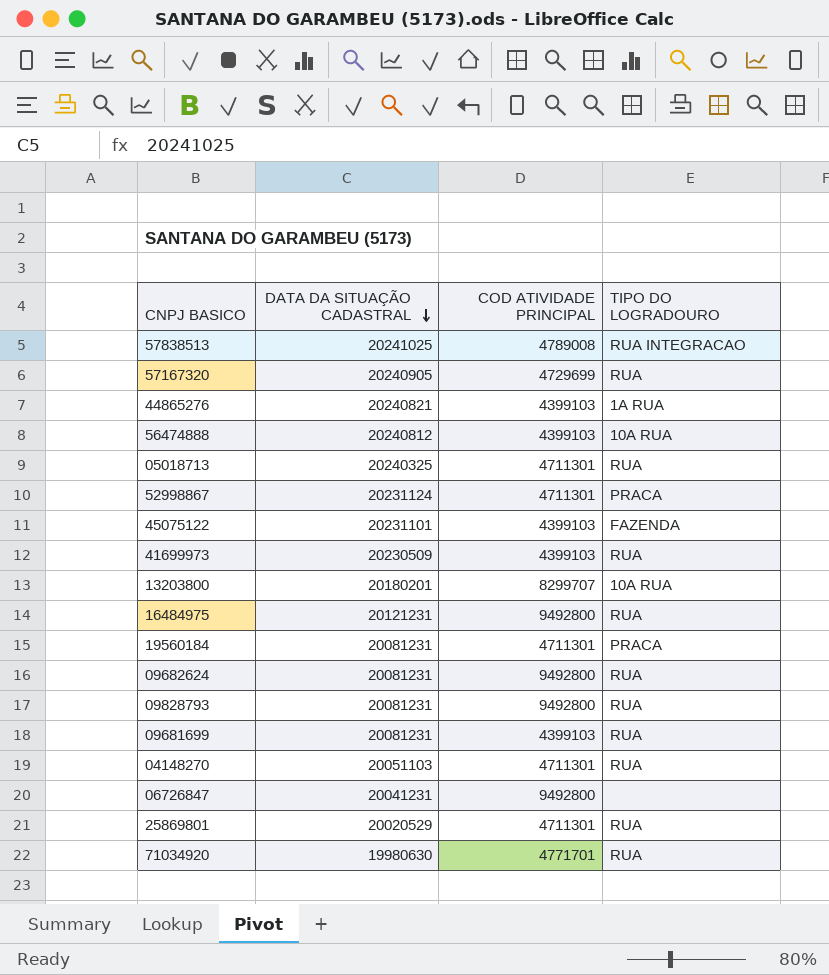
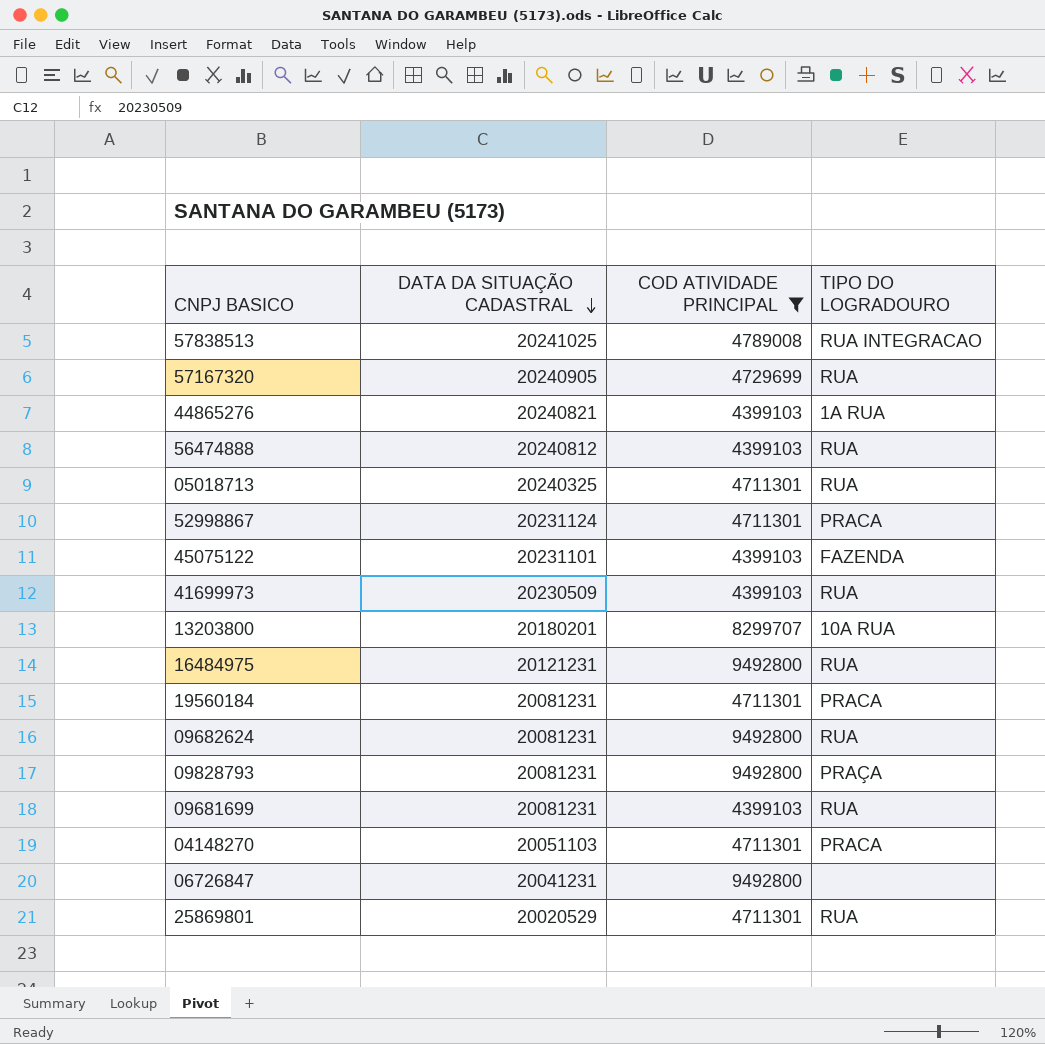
filter: none -> COD ATIVIDADE PRINCIPAL != 4771701
56474888 | TIPO DO LOGRADOURO: 10A RUA -> RUA
09828793 | TIPO DO LOGRADOURO: RUA -> PRAÇA
04148270 | TIPO DO LOGRADOURO: RUA -> PRACA

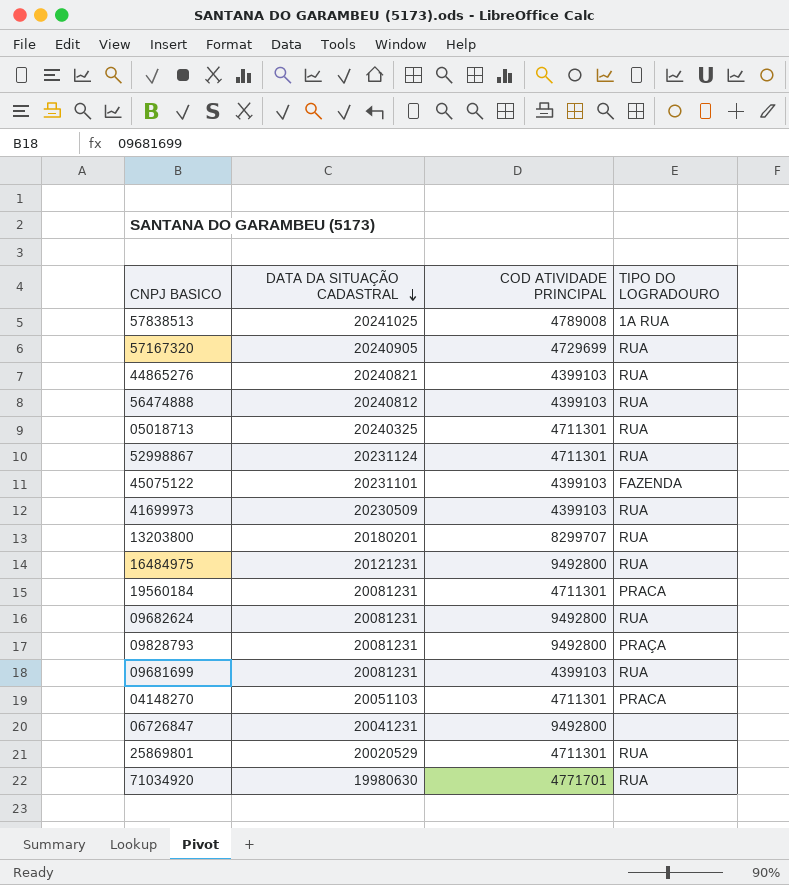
filter: COD ATIVIDADE PRINCIPAL != 4771701 -> none
57838513 | TIPO DO LOGRADOURO: RUA INTEGRACAO -> 1A RUA
44865276 | TIPO DO LOGRADOURO: 1A RUA -> RUA
52998867 | TIPO DO LOGRADOURO: PRACA -> RUA
13203800 | TIPO DO LOGRADOURO: 10A RUA -> RUA

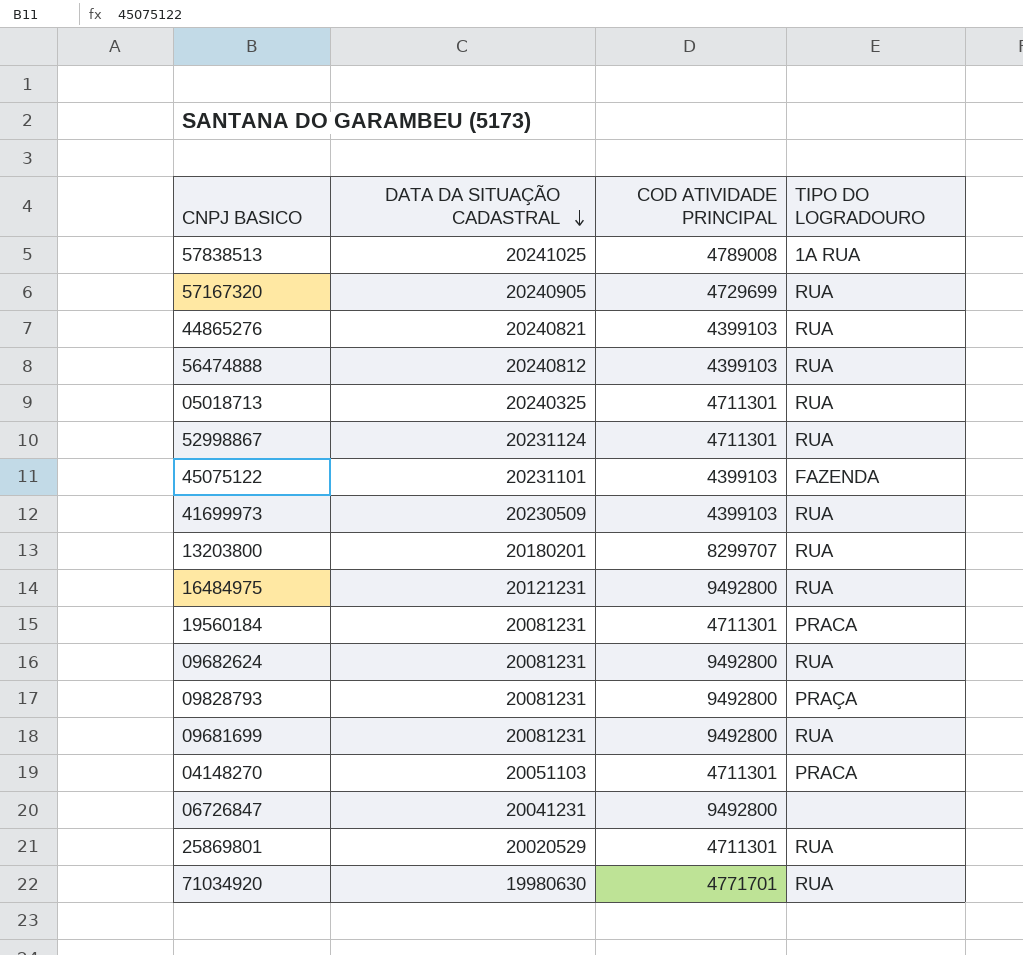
09681699 | COD ATIVIDADE PRINCIPAL: 4399103 -> 9492800

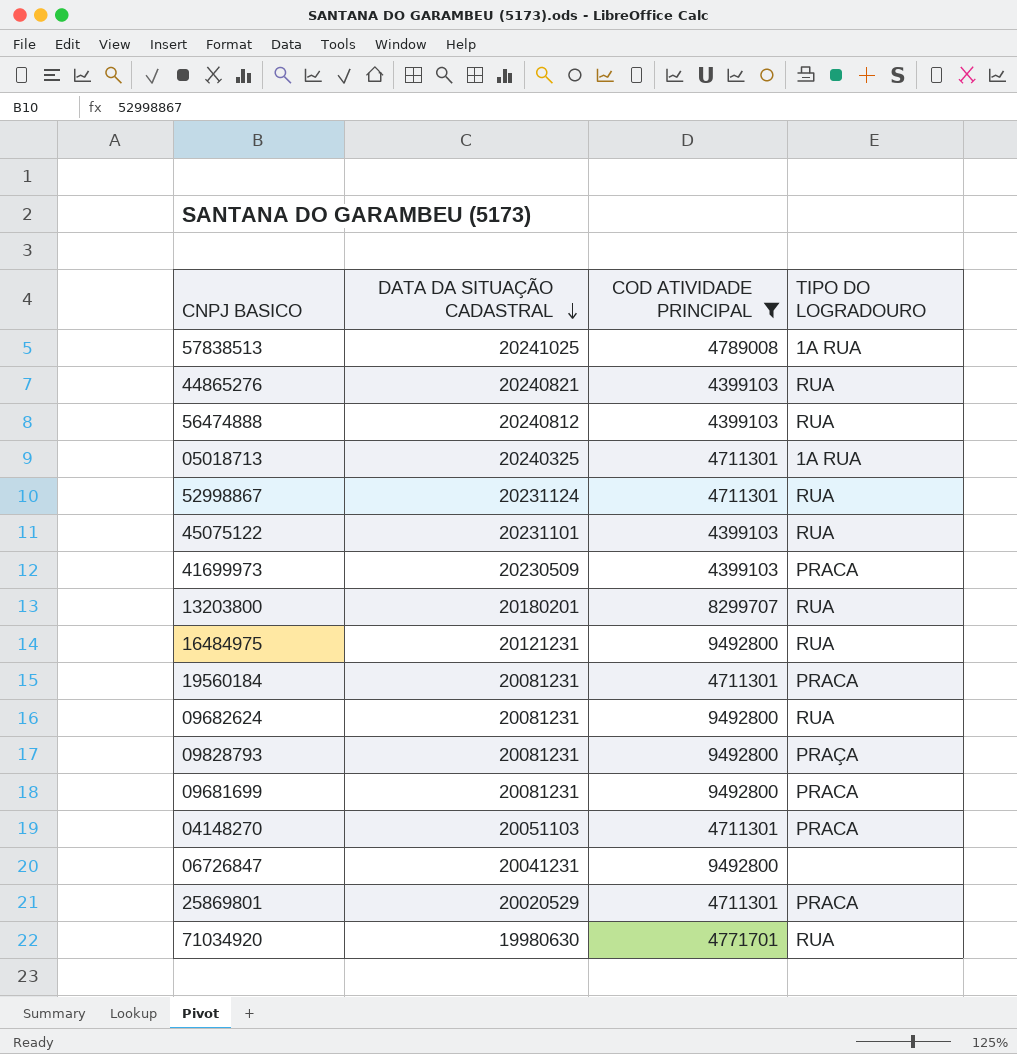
filter: none -> COD ATIVIDADE PRINCIPAL != 4729699
05018713 | TIPO DO LOGRADOURO: RUA -> 1A RUA
45075122 | TIPO DO LOGRADOURO: FAZENDA -> RUA
41699973 | TIPO DO LOGRADOURO: RUA -> PRACA
09681699 | TIPO DO LOGRADOURO: RUA -> PRACA
25869801 | TIPO DO LOGRADOURO: RUA -> PRACA

